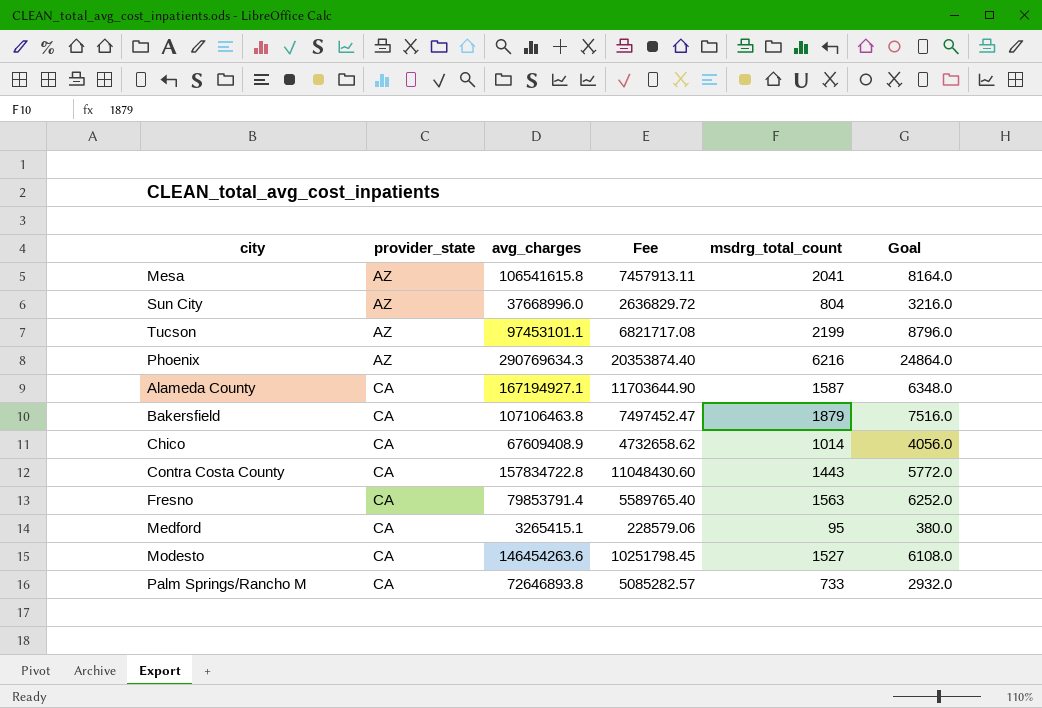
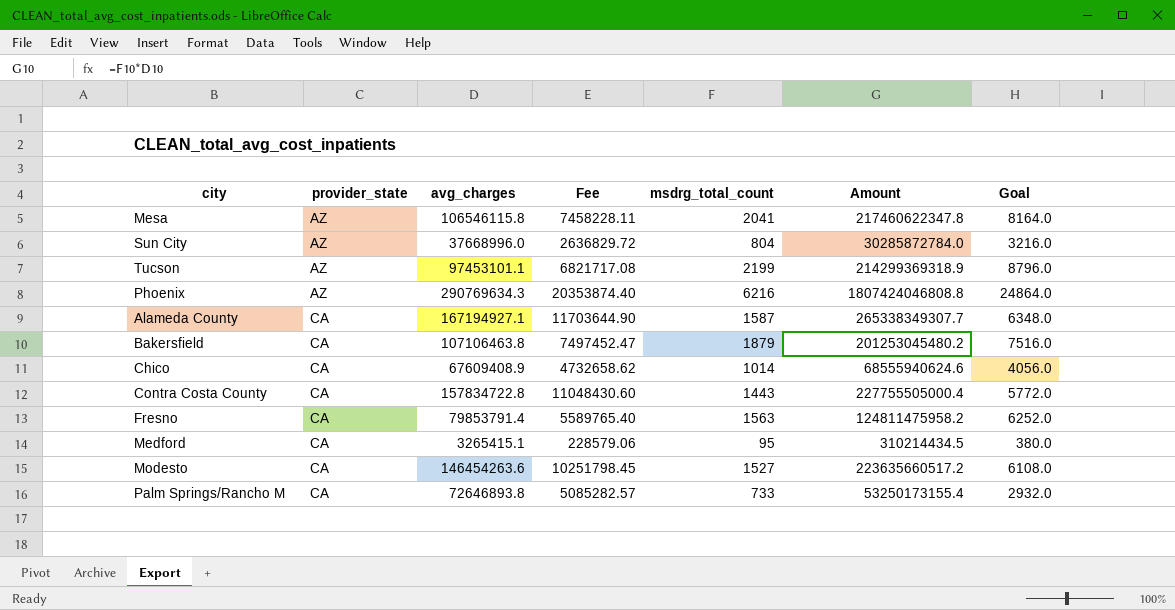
column Amount | formula: none -> [avg_charges] * [msdrg_total_count]
Mesa | avg_charges: 106541615.8 -> 106546115.8
Mesa | Fee: 7457913.11 -> 7458228.11

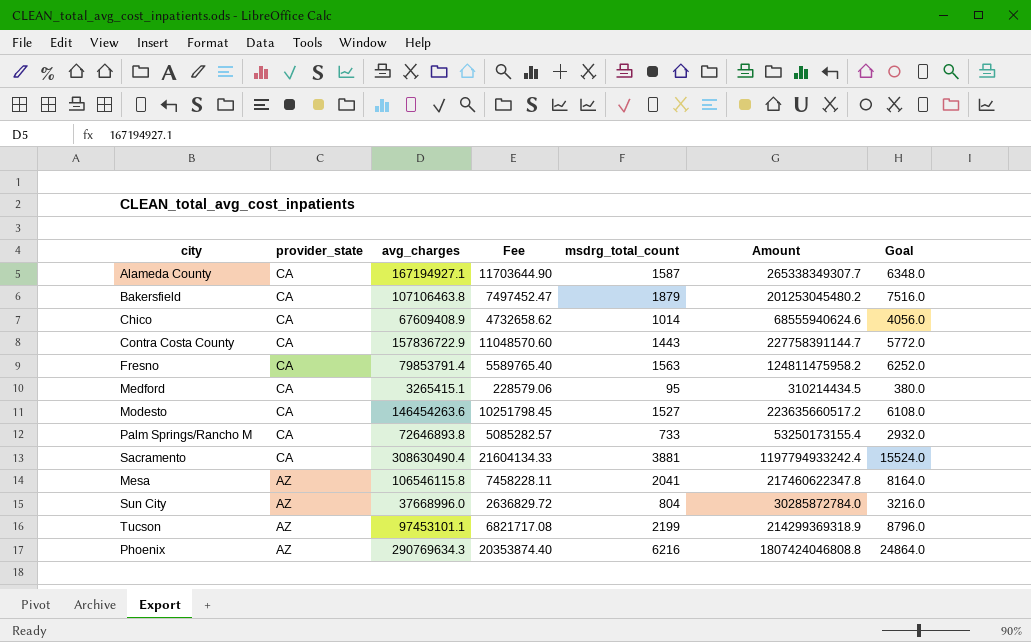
row order: provider_state ascending -> provider_state descending
Contra Costa County | avg_charges: 157834722.8 -> 157836722.9
Contra Costa County | Fee: 11048430.60 -> 11048570.60
Contra Costa County | Amount: 227755505000.4 -> 227758391144.7
row Sacramento: none -> CA | 308630490.4 | 21604134.33 | 3881 | 1197794933242.4 | 15524.0

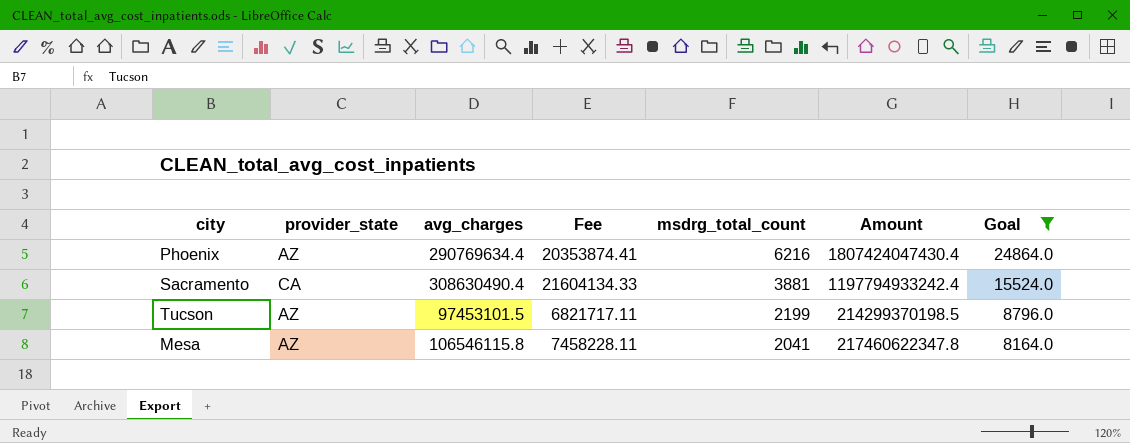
filter: none -> Goal >= 8164.0
row order: provider_state descending -> msdrg_total_count descending
Phoenix | avg_charges: 290769634.3 -> 290769634.4
Phoenix | Fee: 20353874.40 -> 20353874.41
Phoenix | Amount: 1807424046808.8 -> 1807424047430.4
Tucson | avg_charges: 97453101.1 -> 97453101.5
Tucson | Fee: 6821717.08 -> 6821717.11
Tucson | Amount: 214299369318.9 -> 214299370198.5

